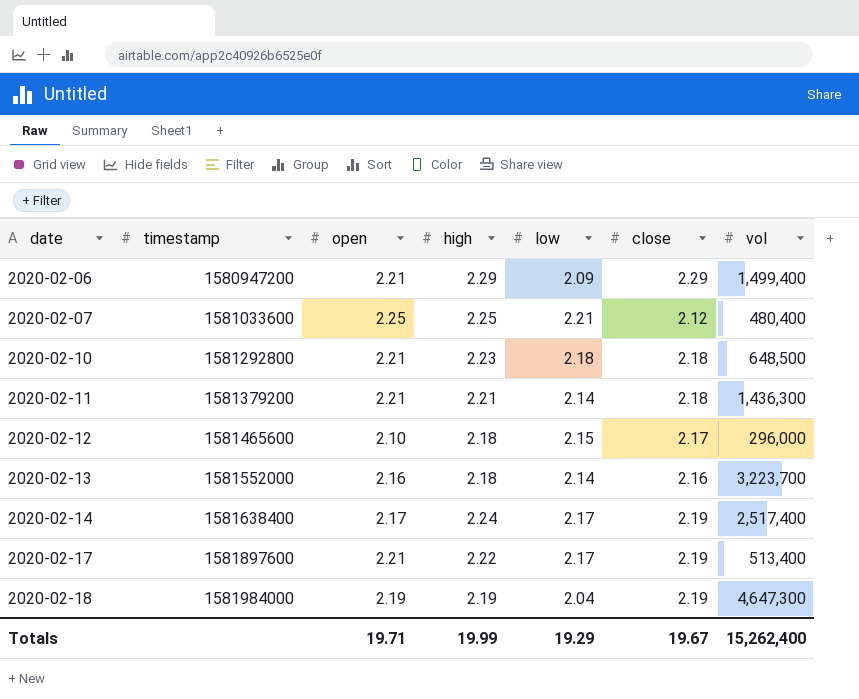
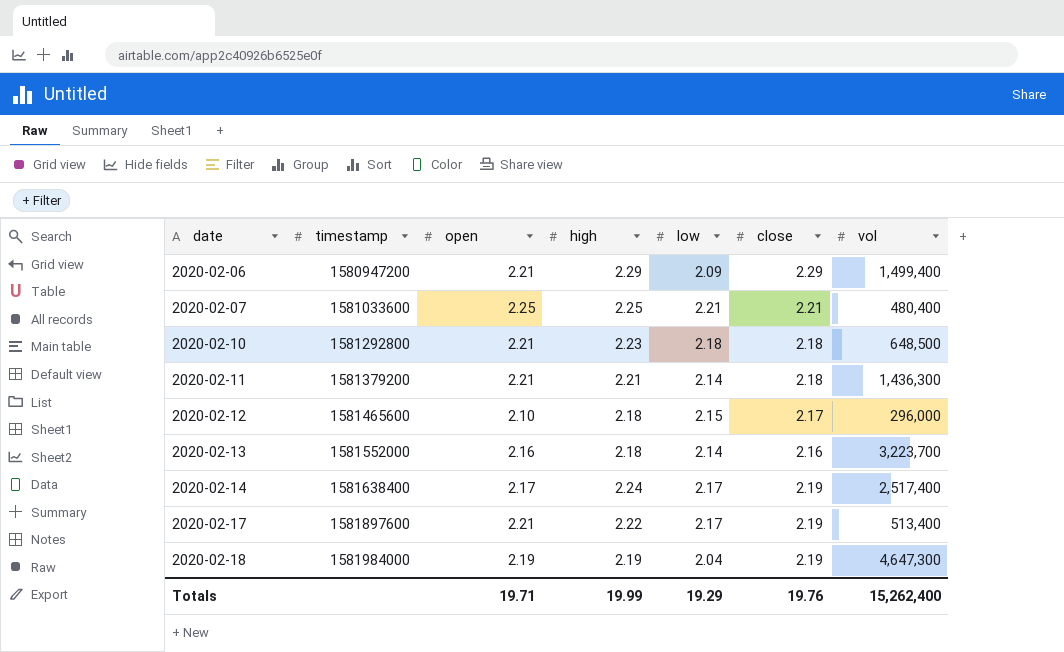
2020-02-07 | close: 2.12 -> 2.21
Totals | close: 19.67 -> 19.76

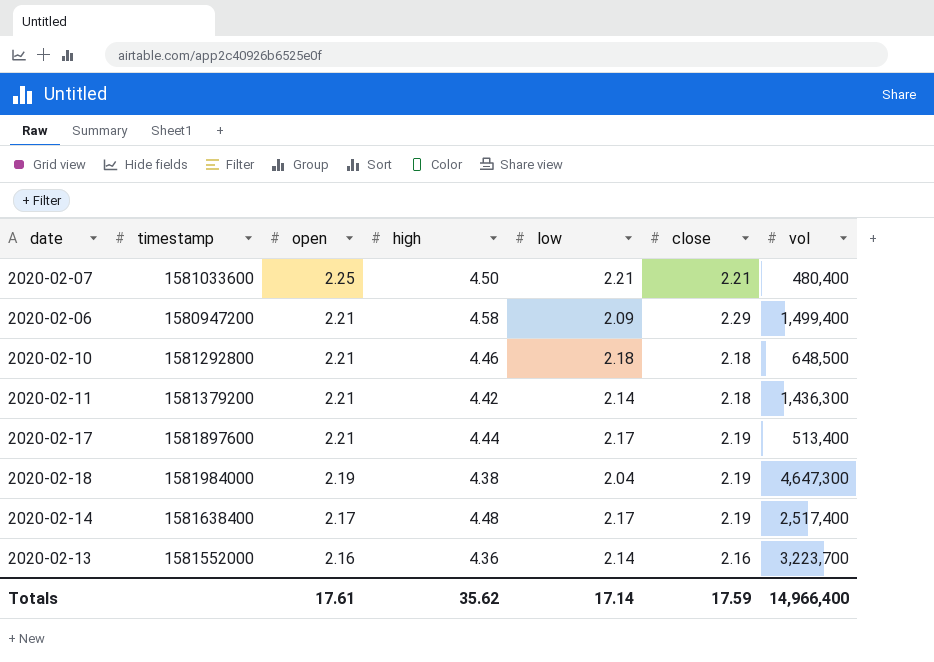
row order: date ascending -> open descending
row 2020-02-12: 1581465600 | 2.10 | 2.18 | 2.15 | 2.17 | 296,000 -> none
2020-02-07 | high: 2.25 -> 4.50
2020-02-06 | high: 2.29 -> 4.58
2020-02-10 | high: 2.23 -> 4.46
2020-02-11 | high: 2.21 -> 4.42
2020-02-17 | high: 2.22 -> 4.44
2020-02-18 | high: 2.19 -> 4.38
2020-02-14 | high: 2.24 -> 4.48
2020-02-13 | high: 2.18 -> 4.36
Totals | open: 19.71 -> 17.61
Totals | high: 19.99 -> 35.62
Totals | low: 19.29 -> 17.14
Totals | close: 19.76 -> 17.59
Totals | vol: 15,262,400 -> 14,966,400

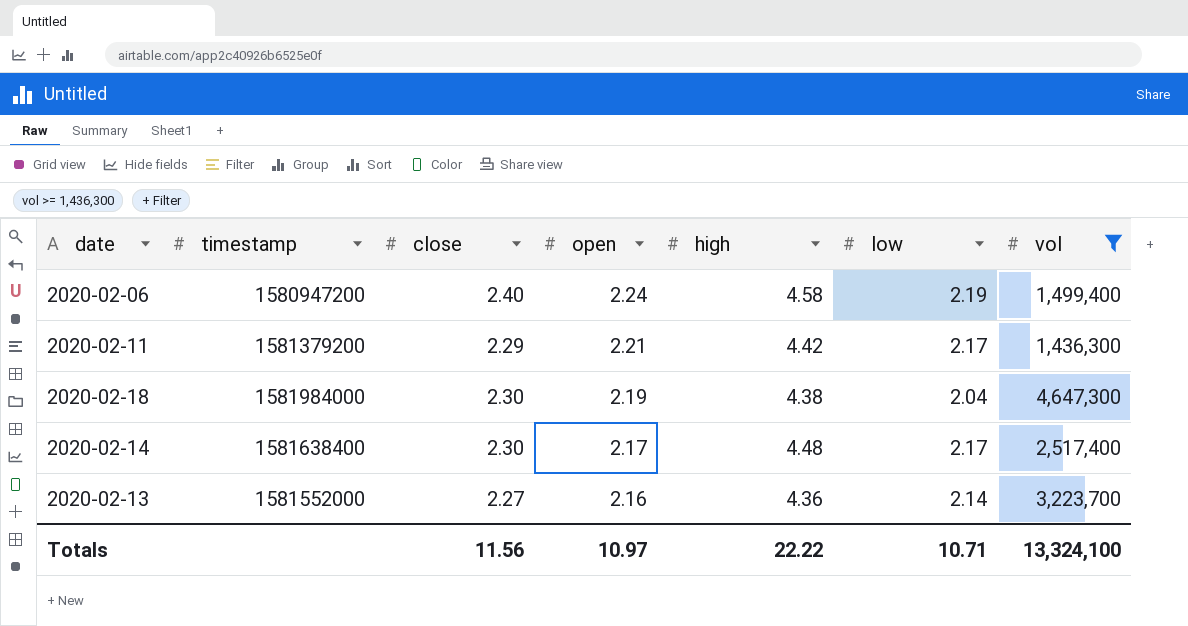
filter: none -> vol >= 1,436,300
column close | position: 6 -> 3
2020-02-06 | close: 2.29 -> 2.40
2020-02-06 | open: 2.21 -> 2.24
2020-02-06 | low: 2.09 -> 2.19
2020-02-11 | close: 2.18 -> 2.29
2020-02-11 | low: 2.14 -> 2.17
2020-02-18 | close: 2.19 -> 2.30
2020-02-14 | close: 2.19 -> 2.30
2020-02-13 | close: 2.16 -> 2.27
Totals | close: 17.59 -> 11.56
Totals | open: 17.61 -> 10.97
Totals | high: 35.62 -> 22.22
Totals | low: 17.14 -> 10.71
Totals | vol: 14,966,400 -> 13,324,100

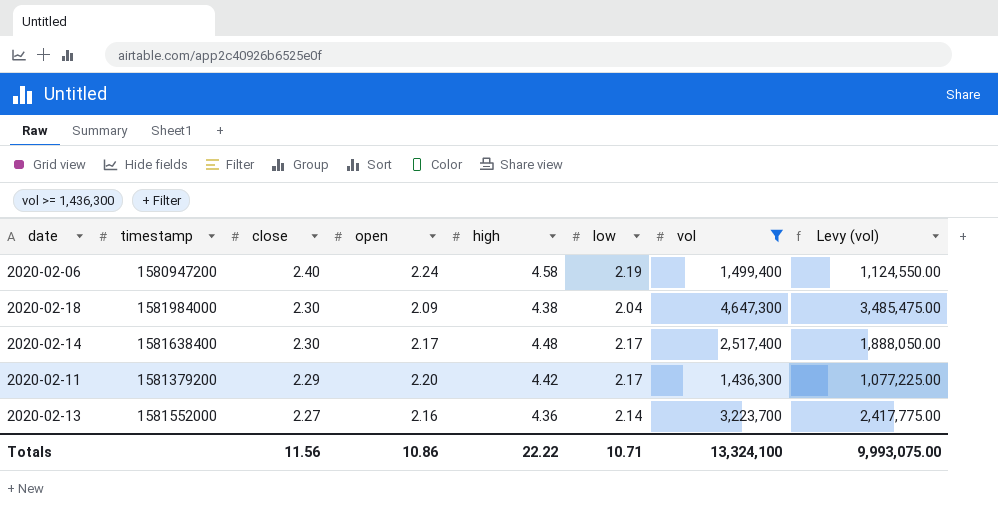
row order: open descending -> close descending
column Levy (vol) | formula: none -> [vol] * 0.75
2020-02-18 | open: 2.19 -> 2.09
2020-02-11 | open: 2.21 -> 2.20
Totals | open: 10.97 -> 10.86

